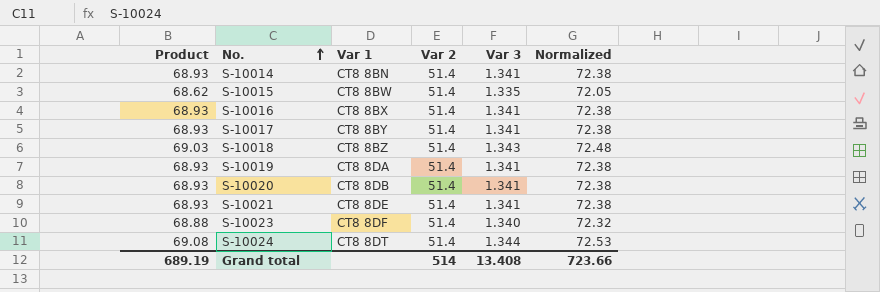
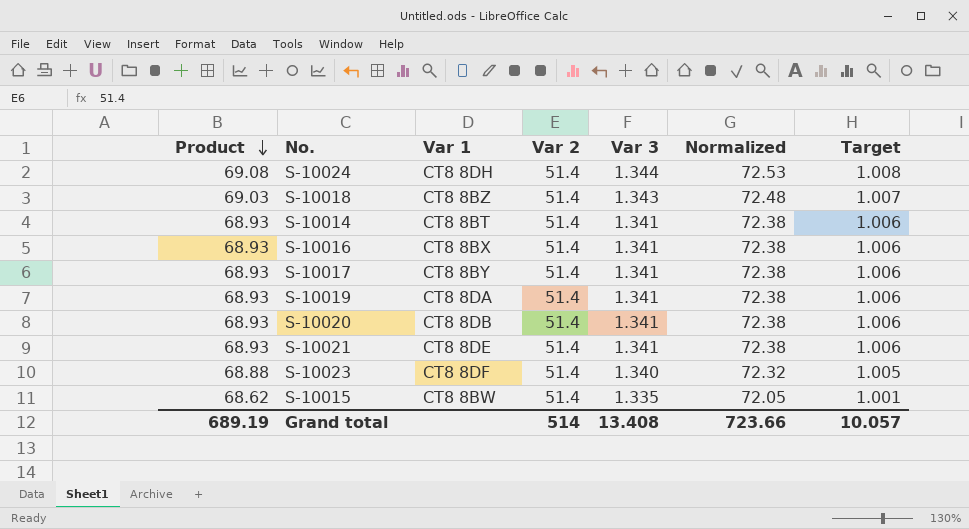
row order: No. ascending -> Product descending
column Target | formula: none -> [Var 3] * 0.75
S-10024 | Var 1: CT8 8DT -> CT8 8DH
S-10014 | Var 1: CT8 8BN -> CT8 8BT

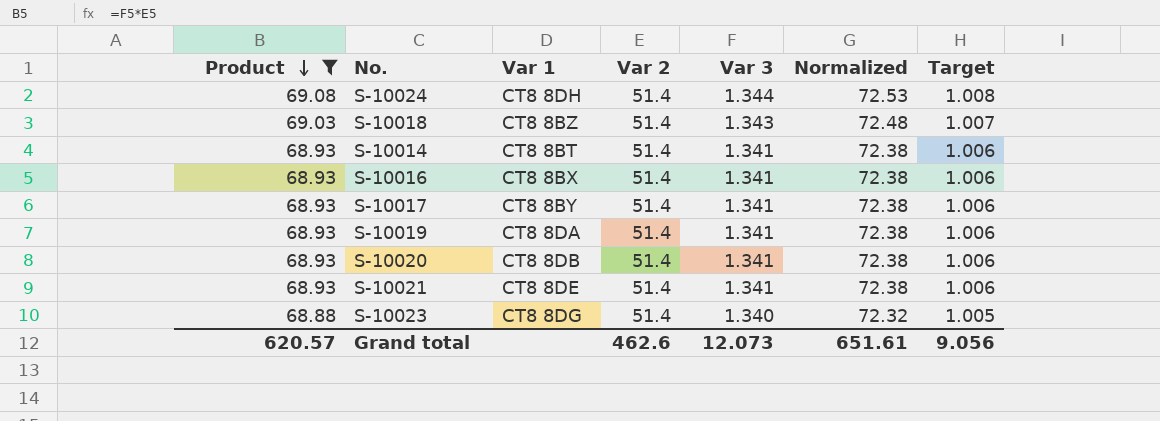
filter: none -> Product != 68.62
S-10023 | Var 1: CT8 8DF -> CT8 8DG
Grand total | Product: 689.19 -> 620.57
Grand total | Var 2: 514 -> 462.6
Grand total | Var 3: 13.408 -> 12.073
Grand total | Normalized: 723.66 -> 651.61
Grand total | Target: 10.057 -> 9.056

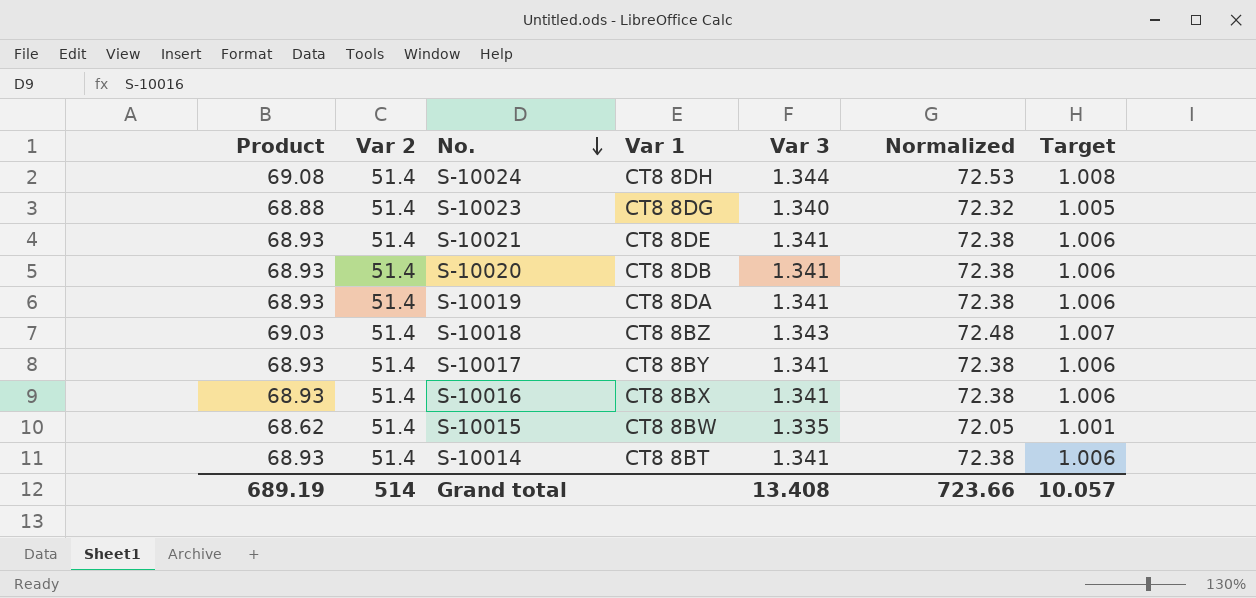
filter: Product != 68.62 -> none
row order: Product descending -> No. descending
column Var 2 | position: 4 -> 2
Grand total | Product: 620.57 -> 689.19
Grand total | Var 2: 462.6 -> 514
Grand total | Var 3: 12.073 -> 13.408
Grand total | Normalized: 651.61 -> 723.66
Grand total | Target: 9.056 -> 10.057

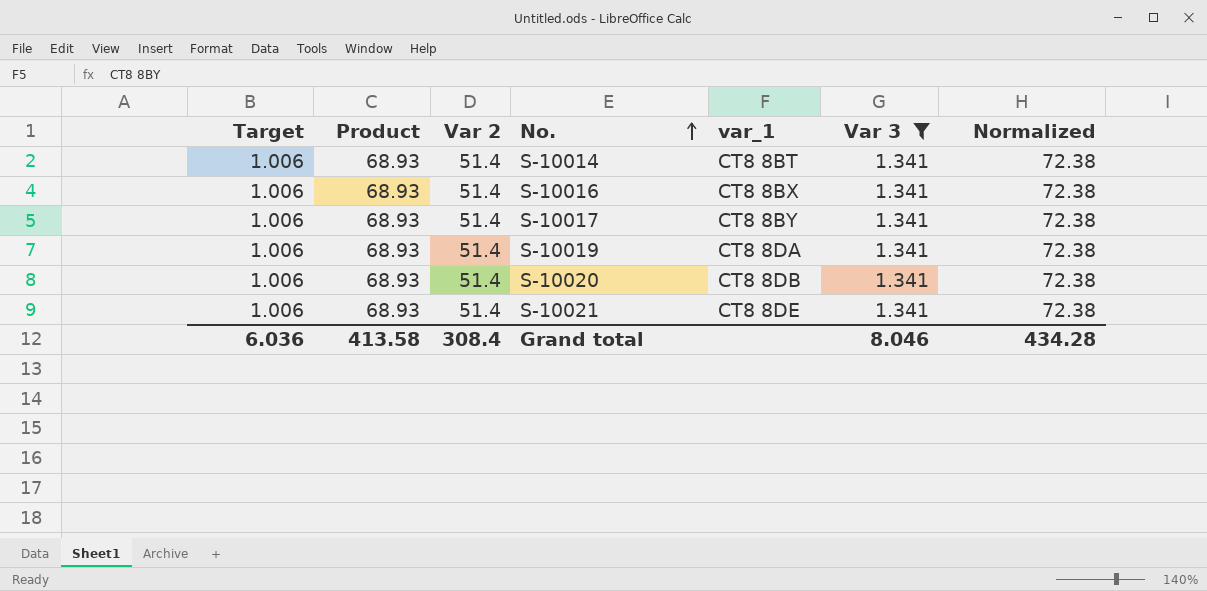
filter: none -> Var 3 = 1.341
row order: No. descending -> No. ascending
column Target | position: 7 -> 1
column name: Var 1 -> var_1
Grand total | Target: 10.057 -> 6.036
Grand total | Product: 689.19 -> 413.58
Grand total | Var 2: 514 -> 308.4
Grand total | Var 3: 13.408 -> 8.046
Grand total | Normalized: 723.66 -> 434.28

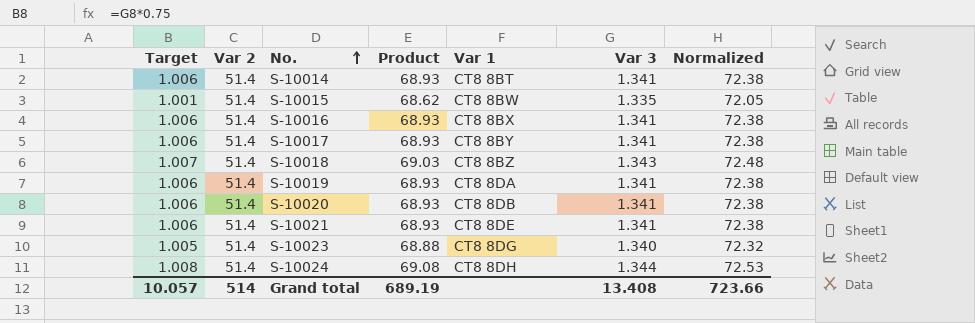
filter: Var 3 = 1.341 -> none
column Product | position: 2 -> 4
column name: var_1 -> Var 1
Grand total | Target: 6.036 -> 10.057
Grand total | Var 2: 308.4 -> 514
Grand total | Product: 413.58 -> 689.19
Grand total | Var 3: 8.046 -> 13.408
Grand total | Normalized: 434.28 -> 723.66

